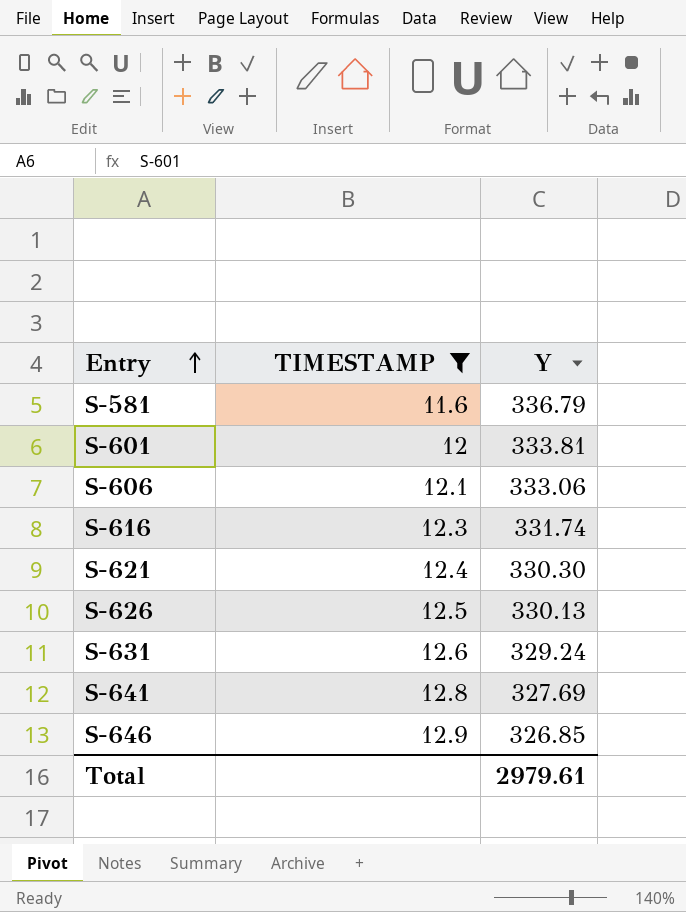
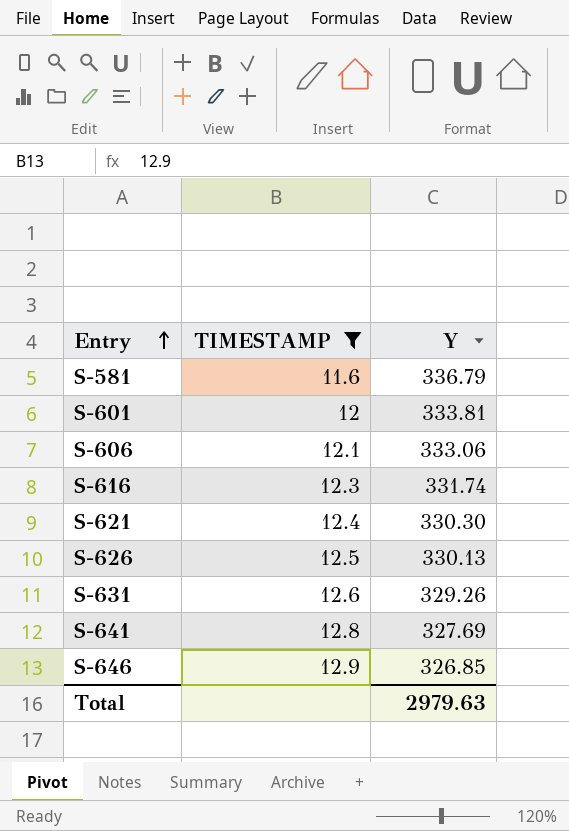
S-631 | Y: 329.24 -> 329.26
Total | Y: 2979.61 -> 2979.63

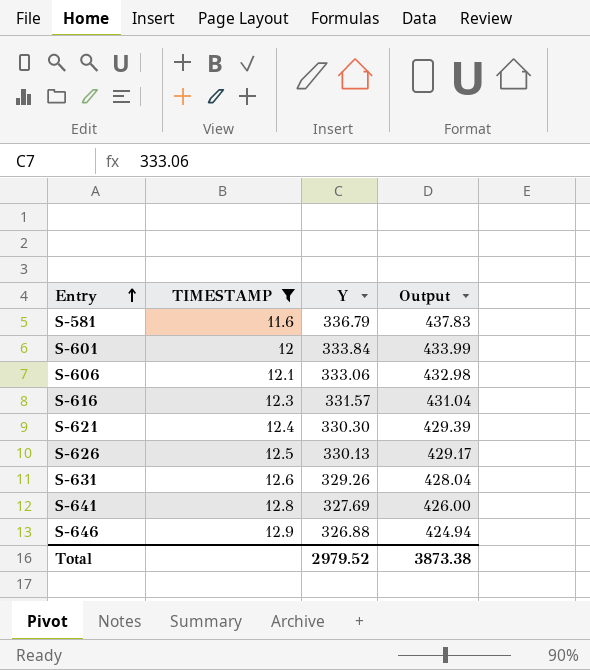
column Output | formula: none -> [Y] * 1.3
S-601 | Y: 333.81 -> 333.84
S-616 | Y: 331.74 -> 331.57
S-646 | Y: 326.85 -> 326.88
Total | Y: 2979.63 -> 2979.52

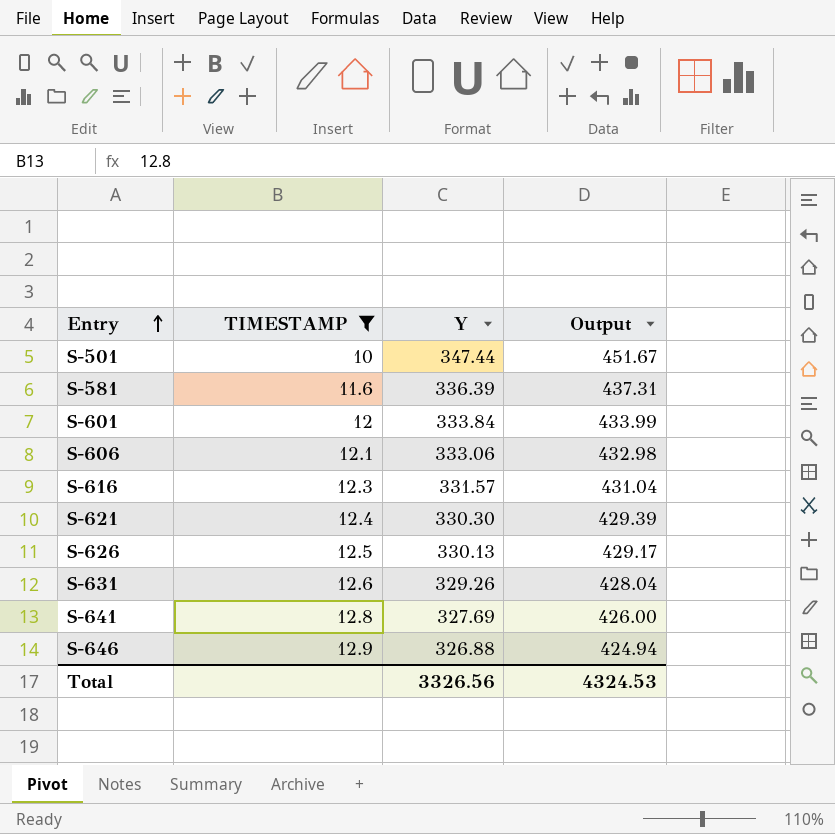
row S-501: none -> 10 | 347.44 | 451.67
S-581 | Y: 336.79 -> 336.39
S-581 | Output: 437.83 -> 437.31
Total | Y: 2979.52 -> 3326.56
Total | Output: 3873.38 -> 4324.53

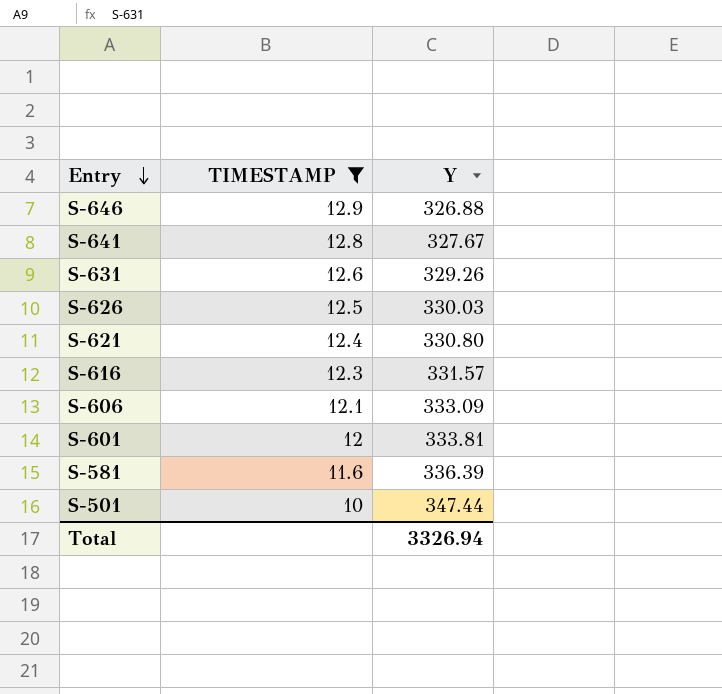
row order: Entry ascending -> Entry descending
column Output | formula: [Y] * 1.3 -> none
S-641 | Y: 327.69 -> 327.67
S-626 | Y: 330.13 -> 330.03
S-621 | Y: 330.30 -> 330.80
S-606 | Y: 333.06 -> 333.09
S-601 | Y: 333.84 -> 333.81
Total | Y: 3326.56 -> 3326.94

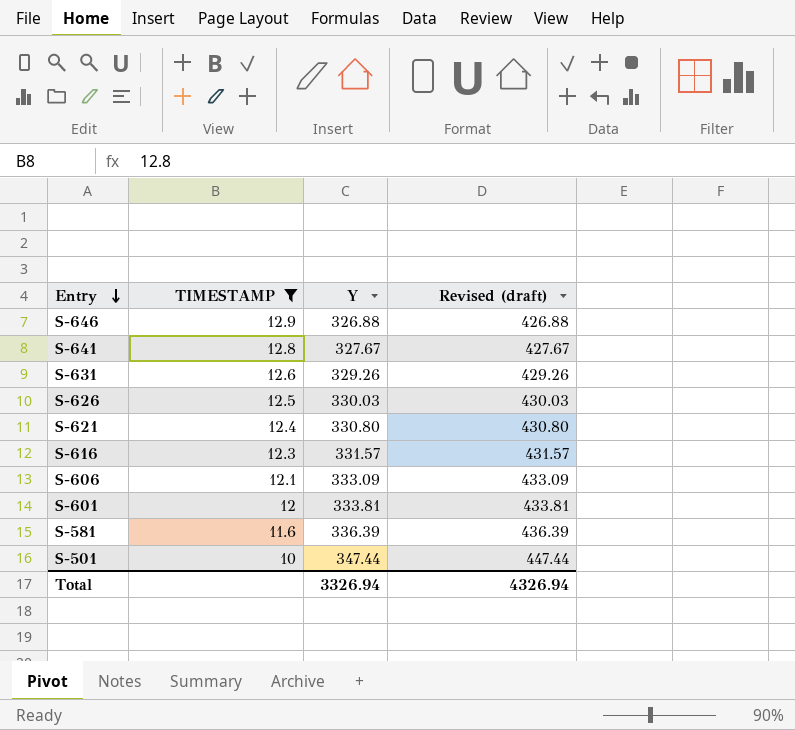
column Revised (draft) | formula: none -> [Y] + 100

